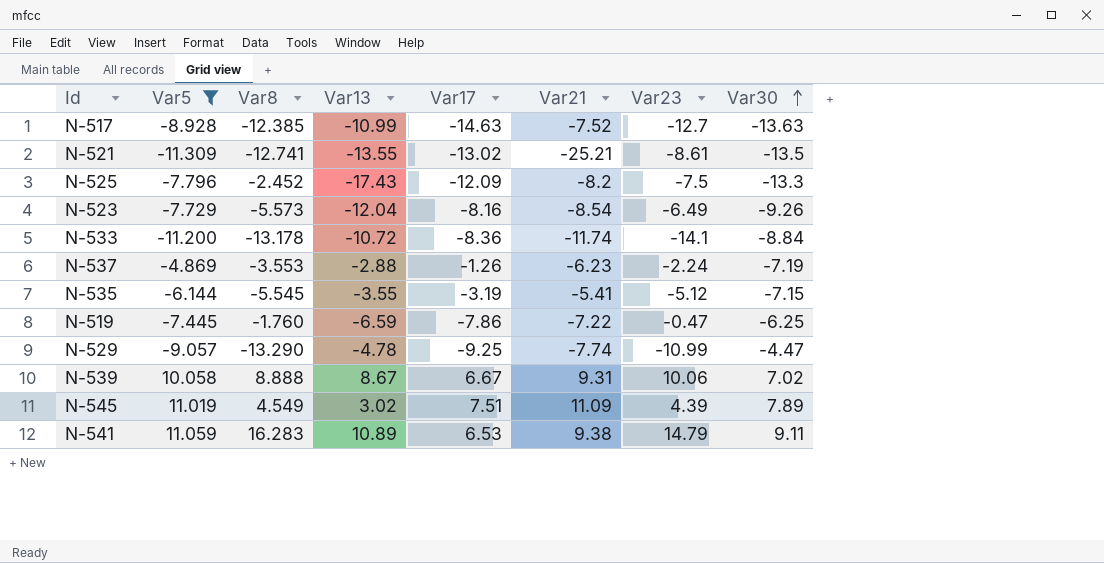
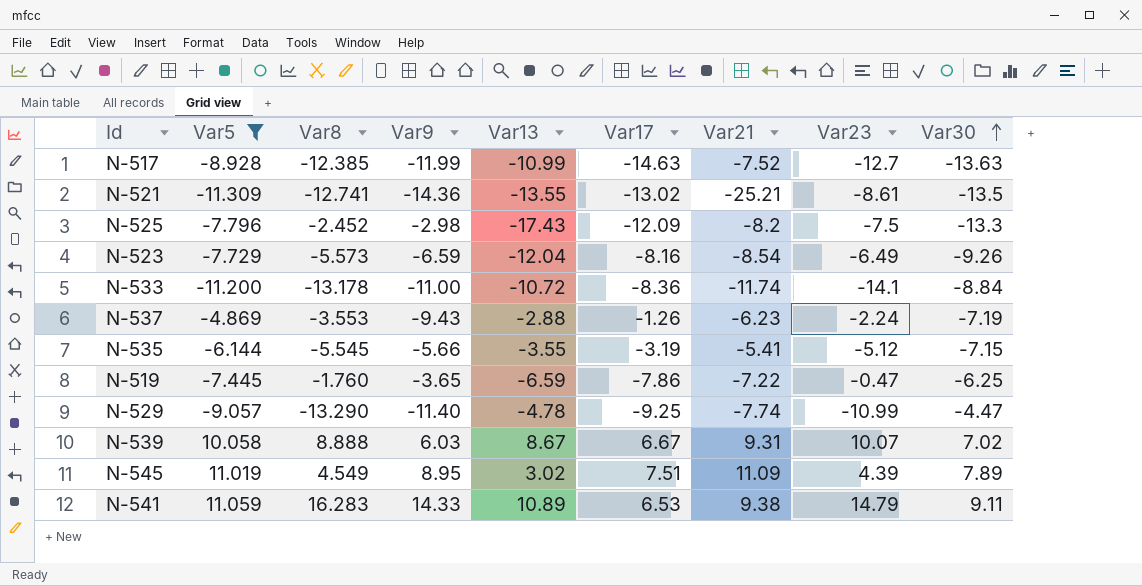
column Var9 | position: none -> 4
N-539 | Var23: 10.06 -> 10.07

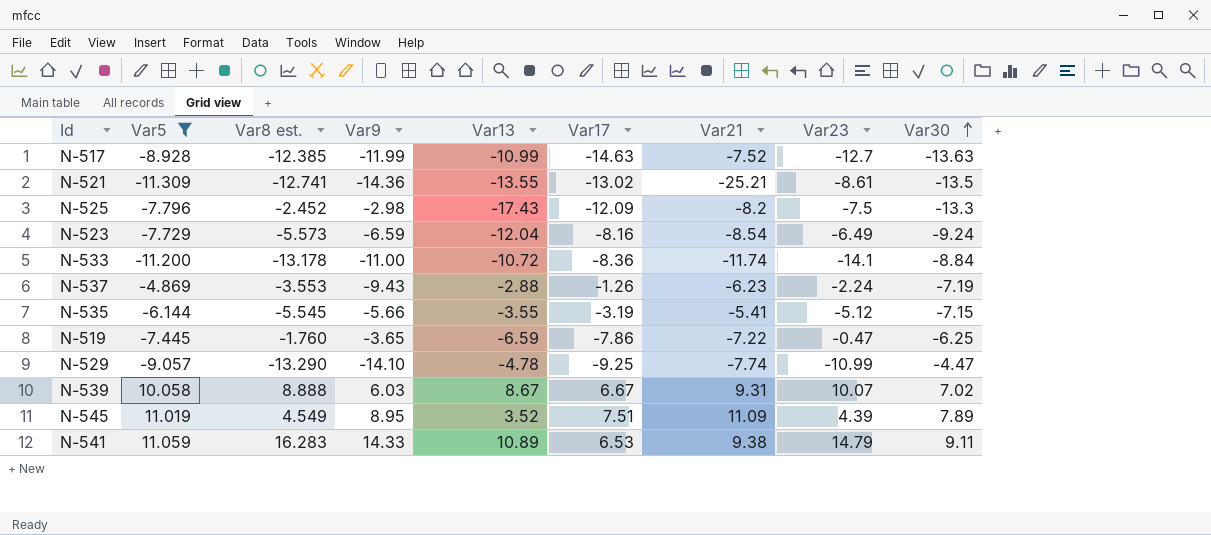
column name: Var8 -> Var8 est.
N-523 | Var30: -9.26 -> -9.24
N-529 | Var9: -11.40 -> -14.10
N-545 | Var13: 3.02 -> 3.52

